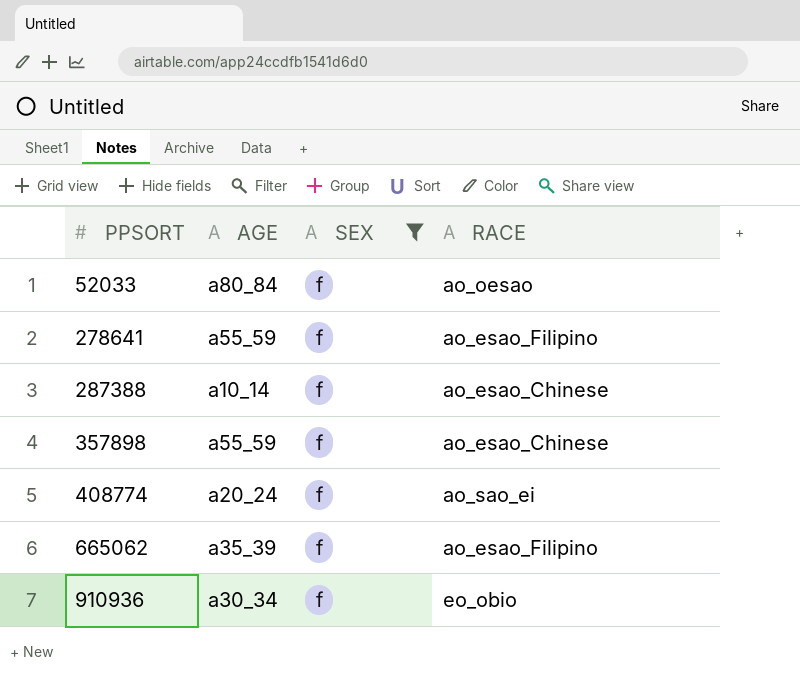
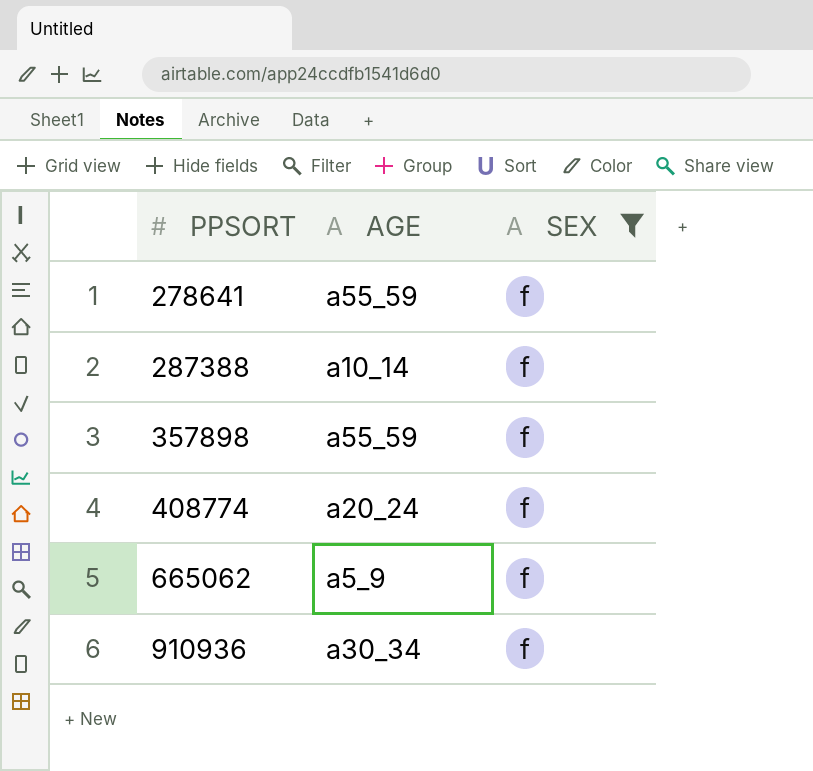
column RACE | position: 4 -> none
row 52033: a80_84 | f | ao_oesao -> none
665062 | AGE: a35_39 -> a5_9

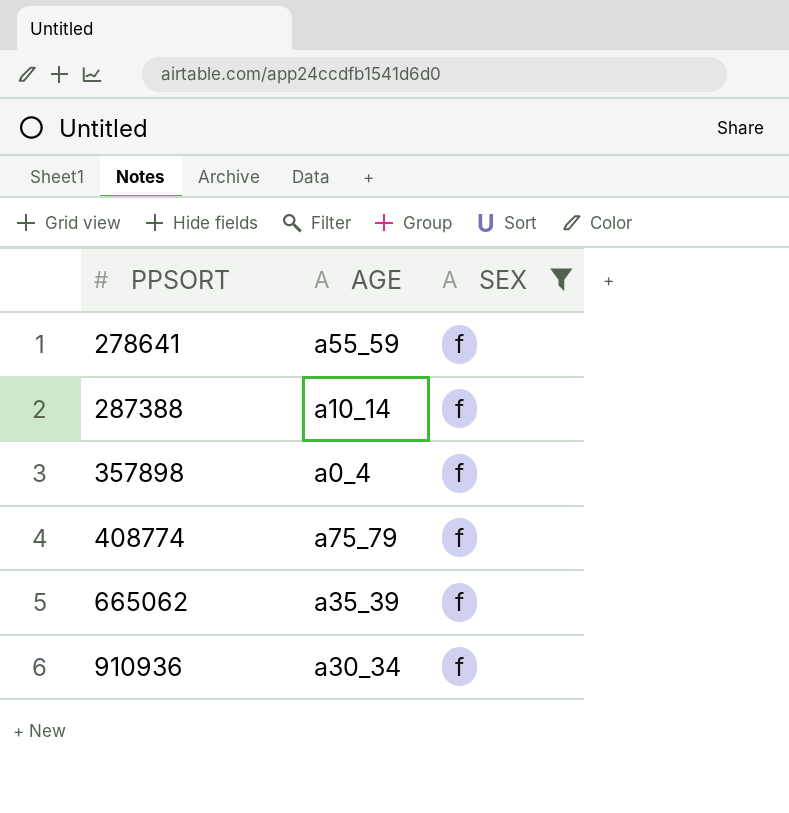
357898 | AGE: a55_59 -> a0_4
408774 | AGE: a20_24 -> a75_79
665062 | AGE: a5_9 -> a35_39

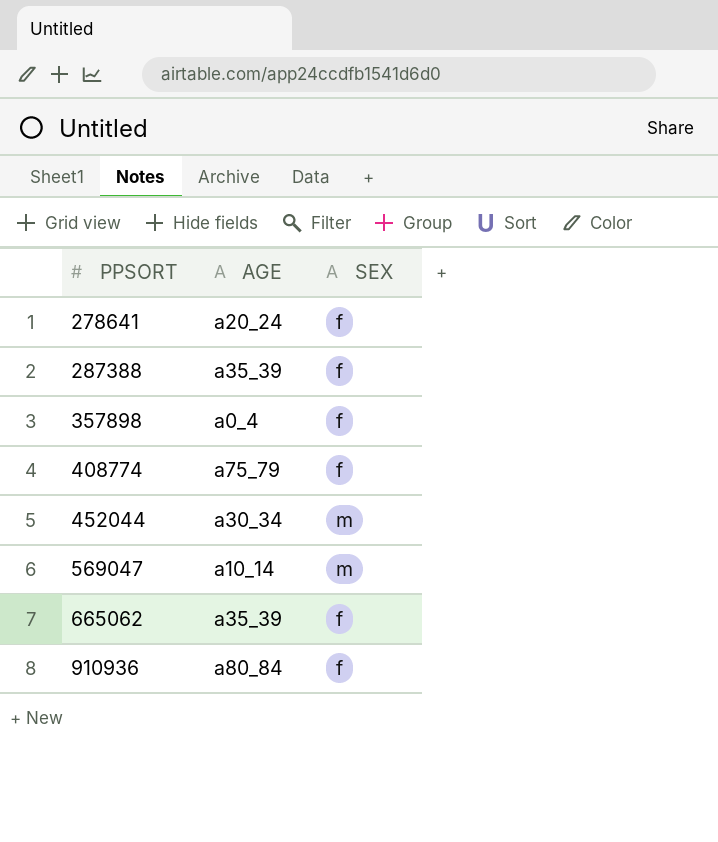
filter: SEX = f -> none
278641 | AGE: a55_59 -> a20_24
287388 | AGE: a10_14 -> a35_39
910936 | AGE: a30_34 -> a80_84

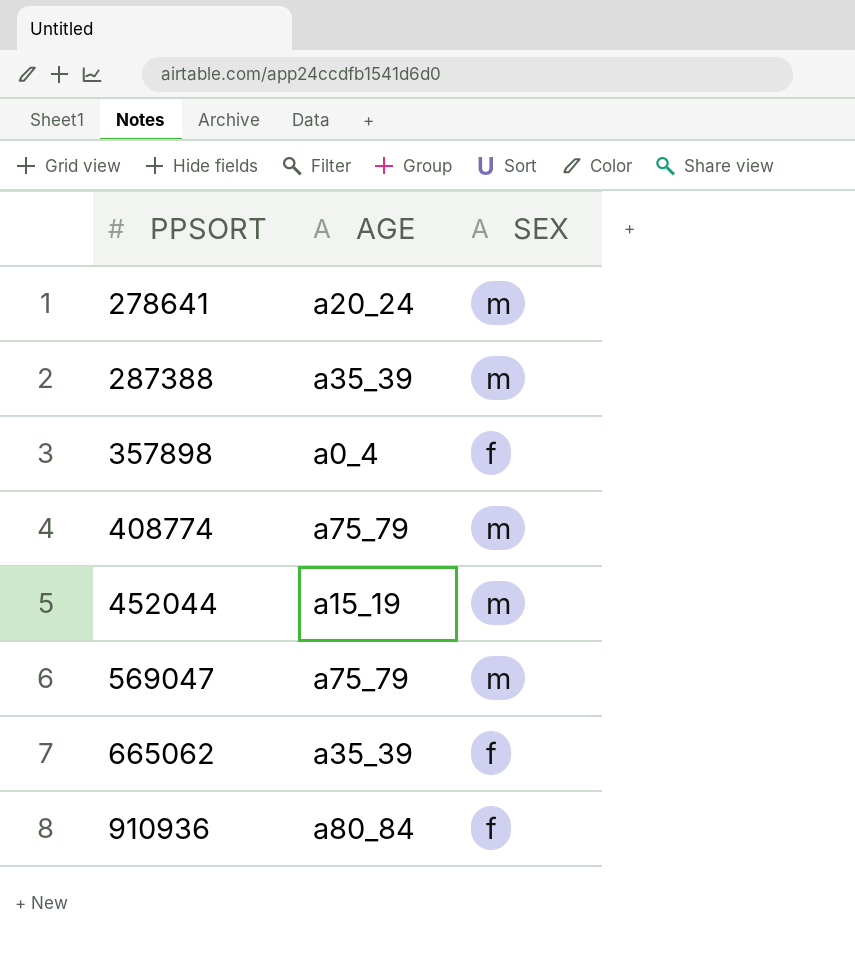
278641 | SEX: f -> m
287388 | SEX: f -> m
408774 | SEX: f -> m
452044 | AGE: a30_34 -> a15_19
569047 | AGE: a10_14 -> a75_79

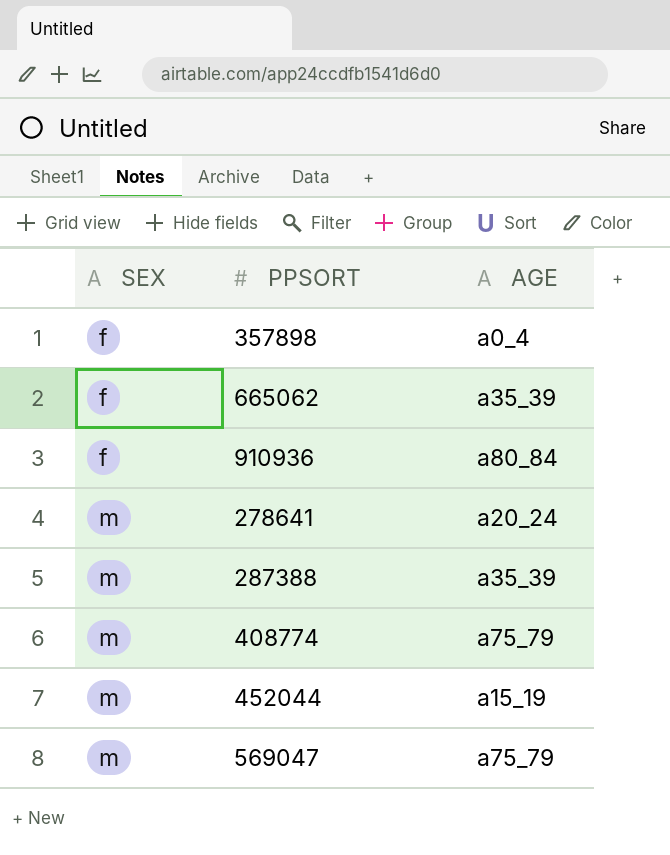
row order: PPSORT ascending -> SEX ascending
column SEX | position: 3 -> 1

